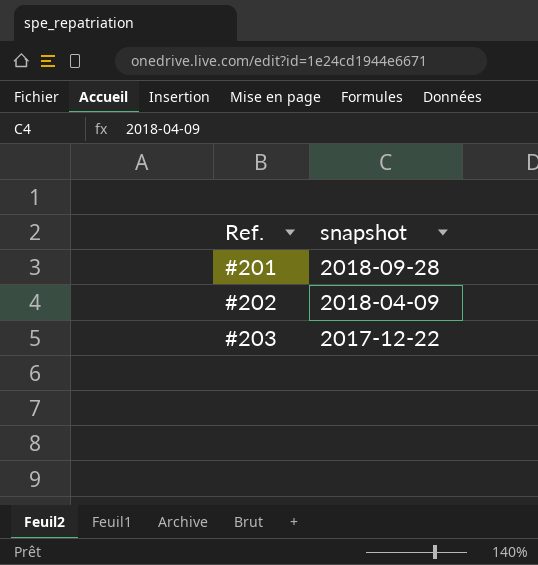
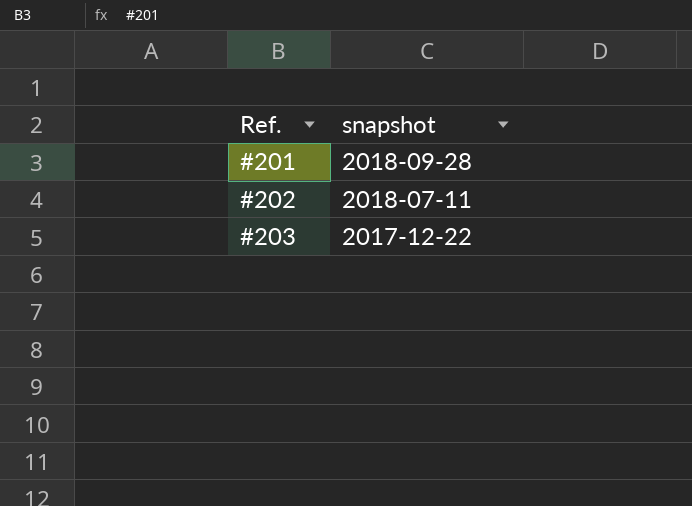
#202 | snapshot: 2018-04-09 -> 2018-07-11

